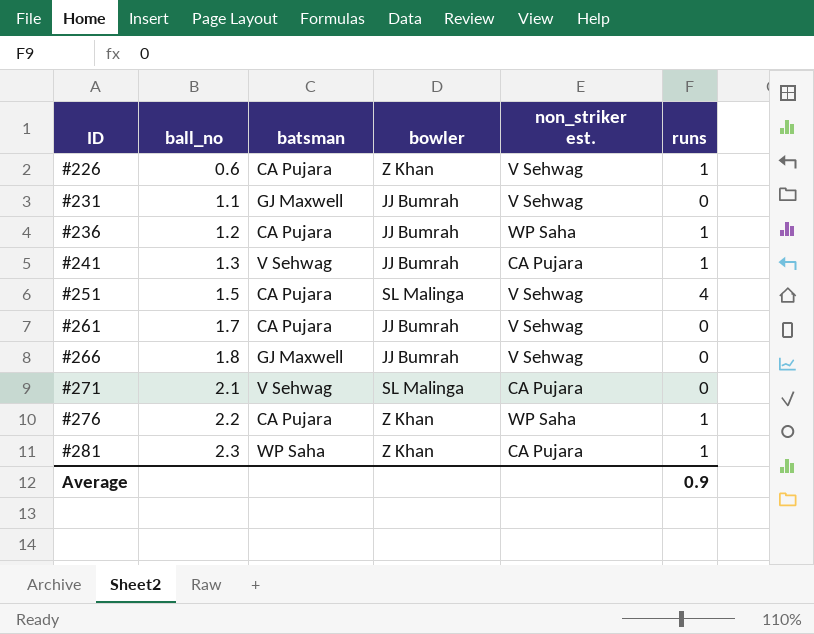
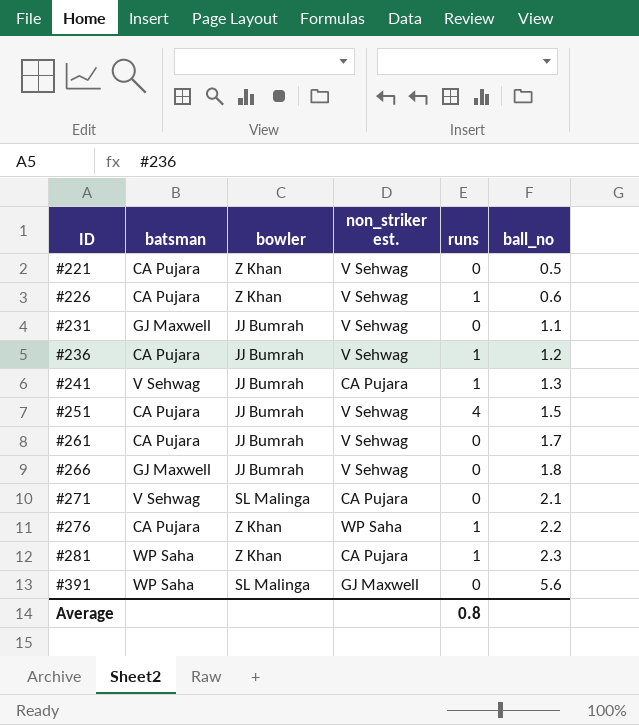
column ball_no | position: 2 -> 6
row #221: none -> CA Pujara | Z Khan | V Sehwag | 0 | 0.5
#236 | non_striker est.: WP Saha -> V Sehwag
#251 | bowler: SL Malinga -> JJ Bumrah
row #391: none -> WP Saha | SL Malinga | GJ Maxwell | 0 | 5.6
Average | runs: 0.9 -> 0.8

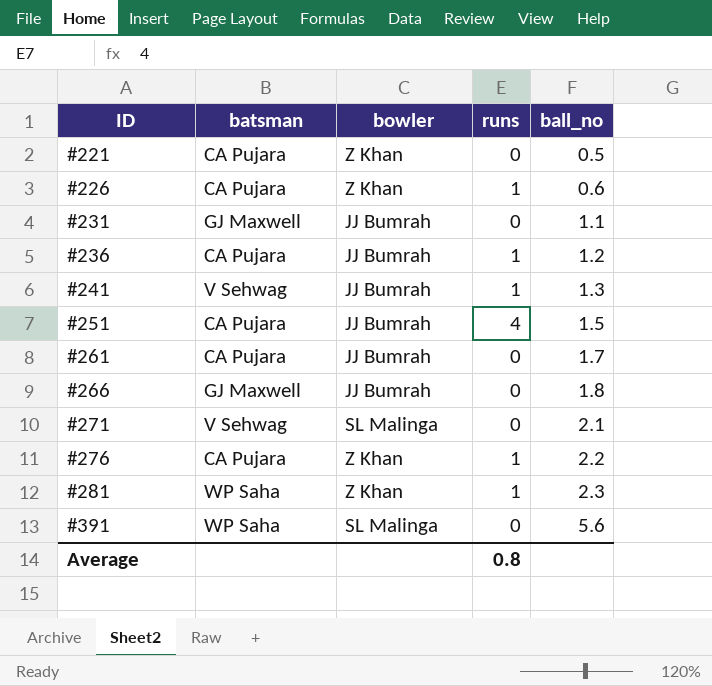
column non_striker est. | position: 4 -> none

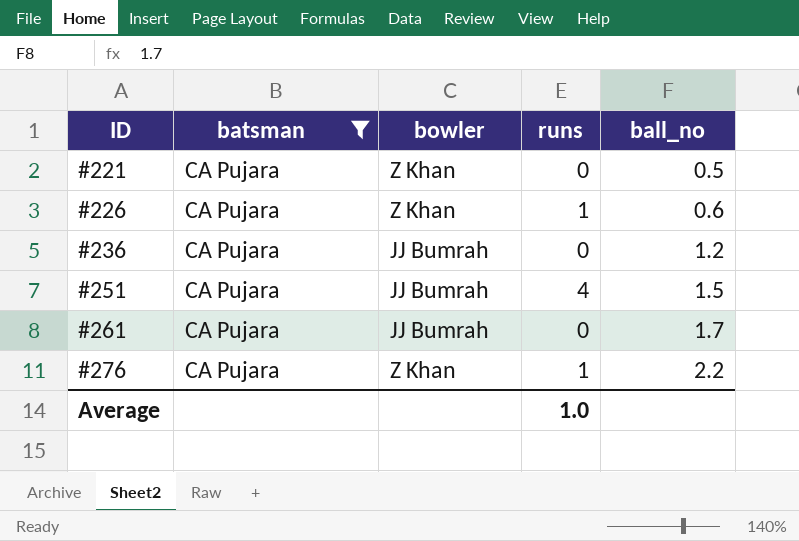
filter: none -> batsman = CA Pujara
#236 | runs: 1 -> 0
Average | runs: 0.8 -> 1.0

